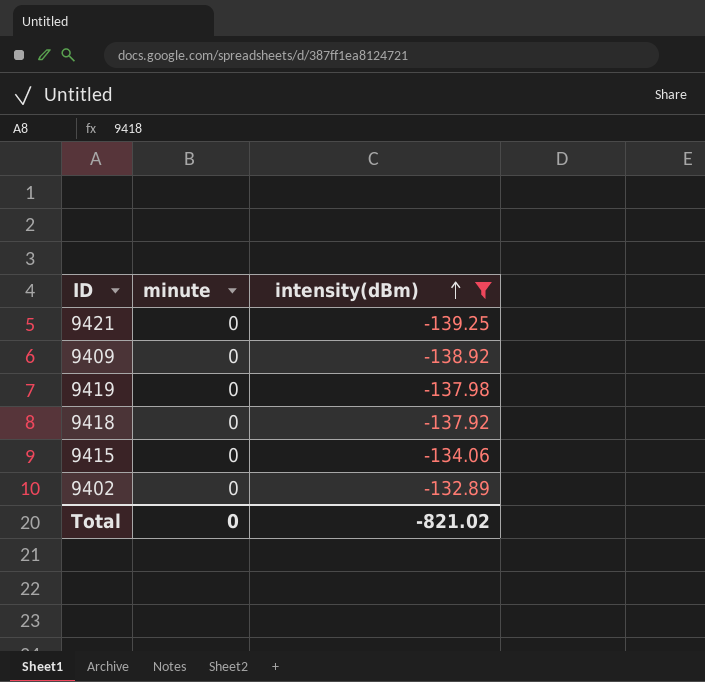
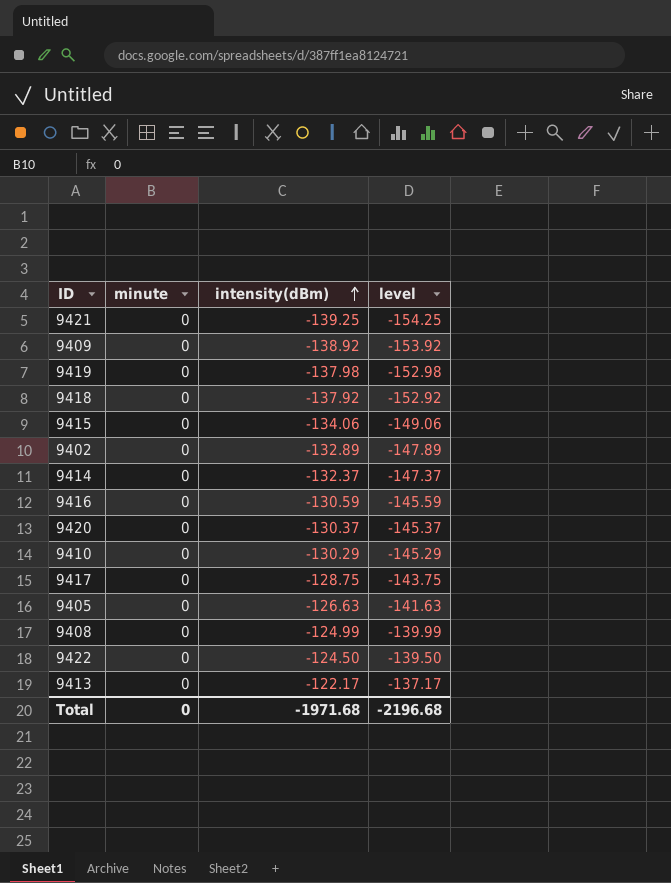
filter: intensity(dBm) <= -132.89 -> none
column level | formula: none -> [intensity(dBm)] - 15
Total | intensity(dBm): -821.02 -> -1971.68

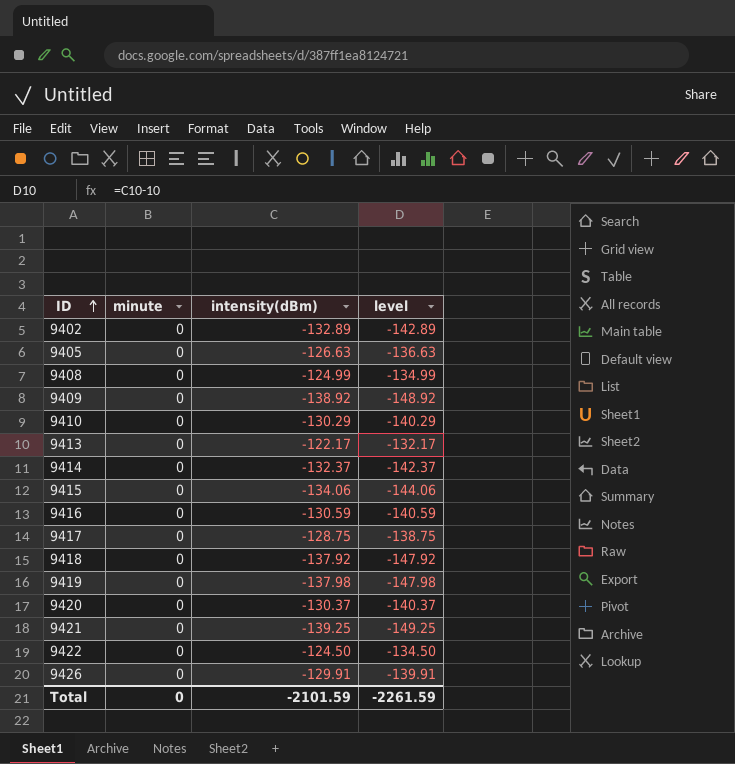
row order: intensity(dBm) ascending -> ID ascending
column level | formula: [intensity(dBm)] - 15 -> [intensity(dBm)] - 10
row 9426: none -> 0 | -129.91 | -139.91
Total | intensity(dBm): -1971.68 -> -2101.59
Total | level: -2196.68 -> -2261.59

